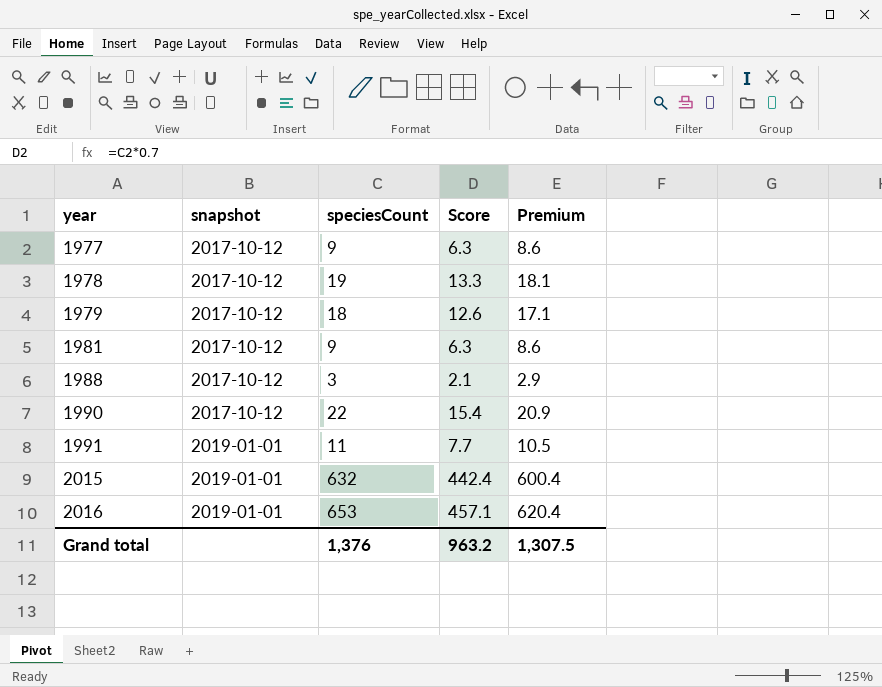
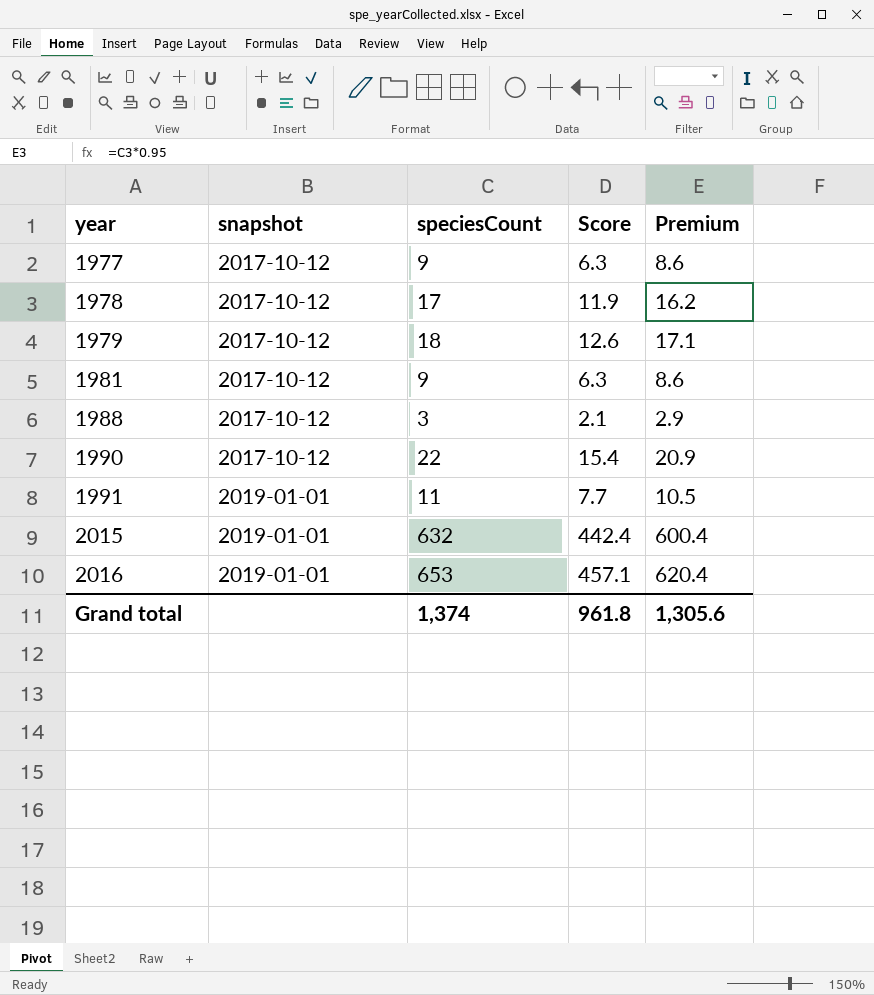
1978 | speciesCount: 19 -> 17
1978 | Score: 13.3 -> 11.9
1978 | Premium: 18.1 -> 16.2
Grand total | speciesCount: 1,376 -> 1,374
Grand total | Score: 963.2 -> 961.8
Grand total | Premium: 1,307.5 -> 1,305.6

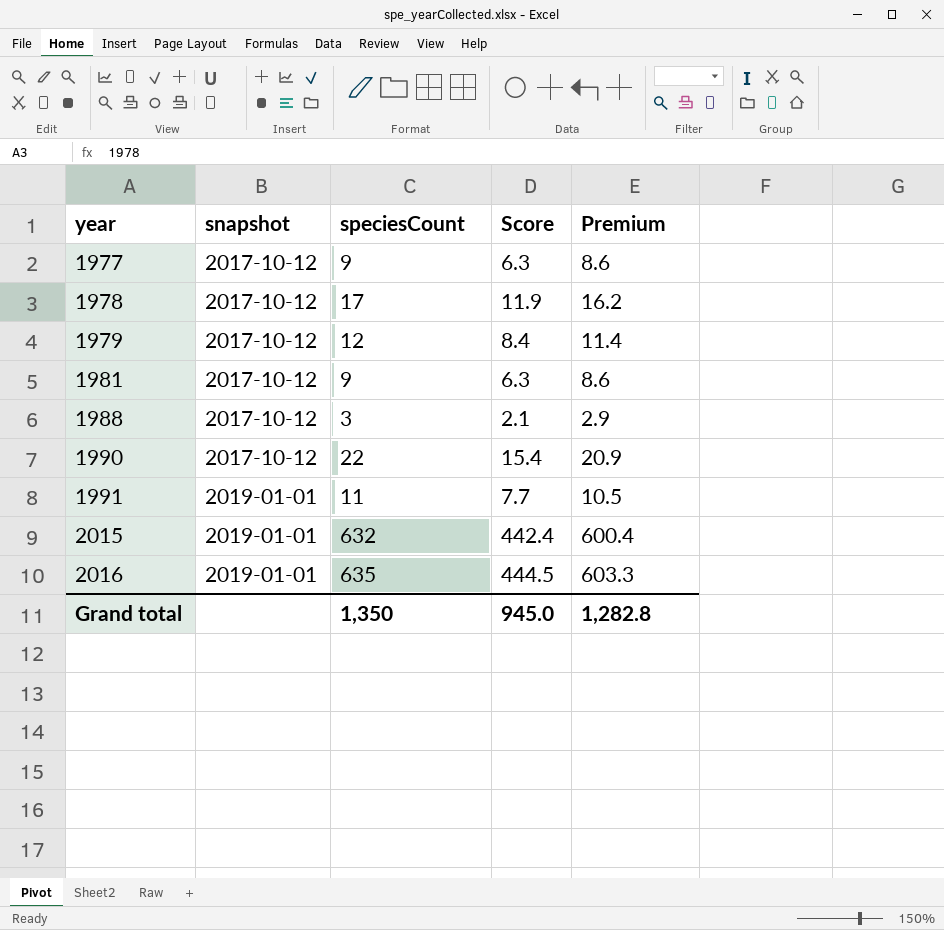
1979 | speciesCount: 18 -> 12
1979 | Score: 12.6 -> 8.4
1979 | Premium: 17.1 -> 11.4
2016 | speciesCount: 653 -> 635
2016 | Score: 457.1 -> 444.5
2016 | Premium: 620.4 -> 603.3
Grand total | speciesCount: 1,374 -> 1,350
Grand total | Score: 961.8 -> 945.0
Grand total | Premium: 1,305.6 -> 1,282.8

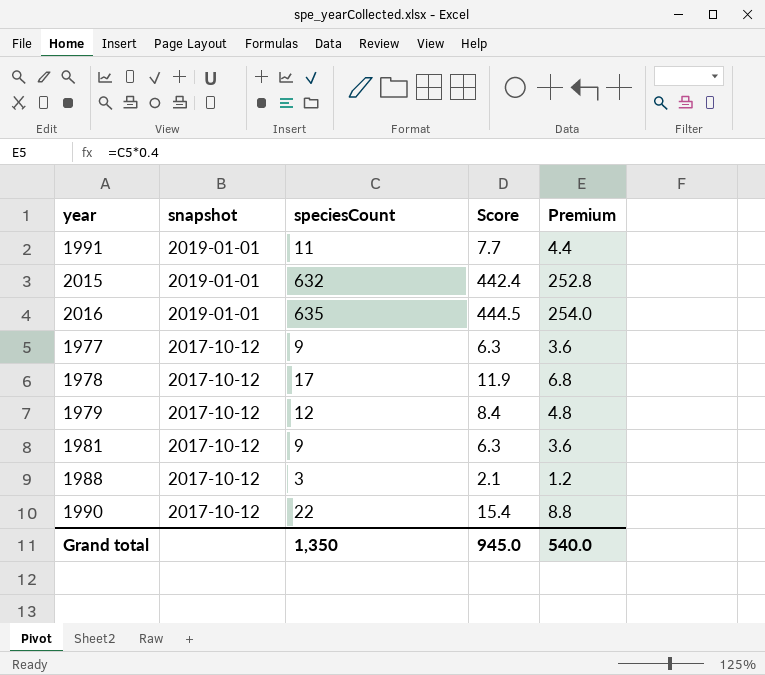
row order: year ascending -> snapshot descending
column Premium | formula: [speciesCount] * 0.95 -> [speciesCount] * 0.4
Grand total | Premium: 1,282.8 -> 540.0

